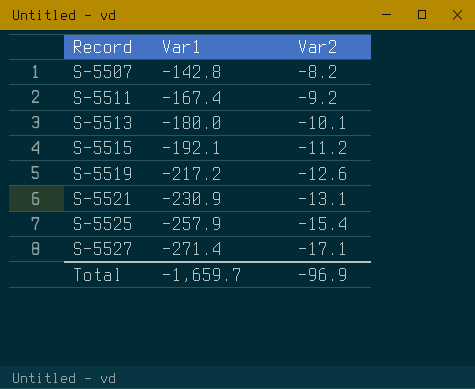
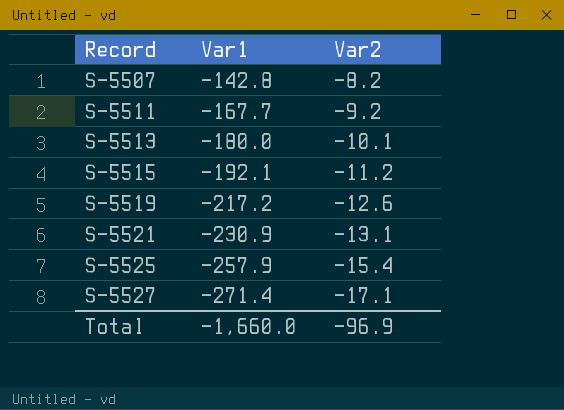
S-5511 | Var1: -167.4 -> -167.7
Total | Var1: -1,659.7 -> -1,660.0

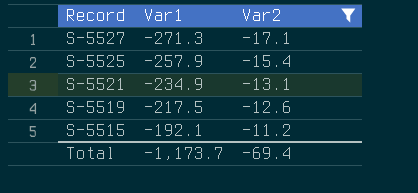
filter: none -> Var2 <= -11.2
row order: Record ascending -> Record descending
S-5527 | Var1: -271.4 -> -271.3
S-5521 | Var1: -230.9 -> -234.9
S-5519 | Var1: -217.2 -> -217.5
Total | Var1: -1,660.0 -> -1,173.7
Total | Var2: -96.9 -> -69.4

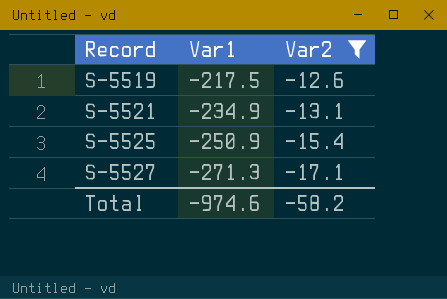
row order: Record descending -> Record ascending
row S-5515: -192.1 | -11.2 -> none
S-5525 | Var1: -257.9 -> -250.9
Total | Var1: -1,173.7 -> -974.6
Total | Var2: -69.4 -> -58.2

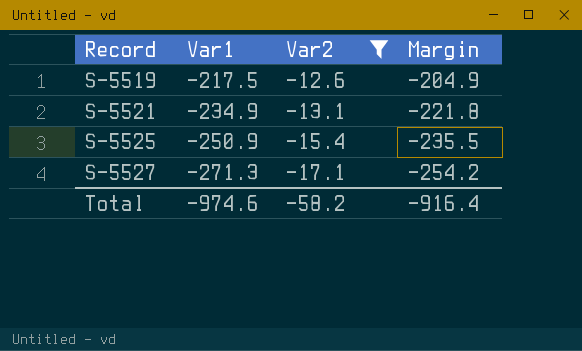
column Margin | formula: none -> [Var1] - [Var2]

